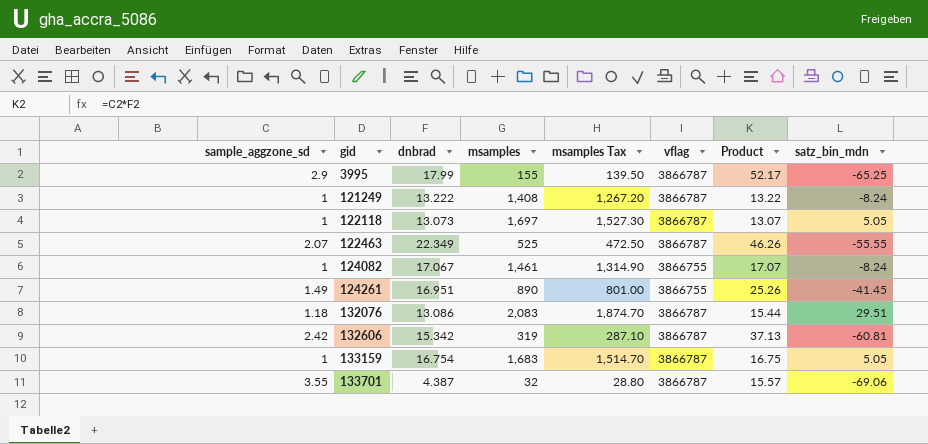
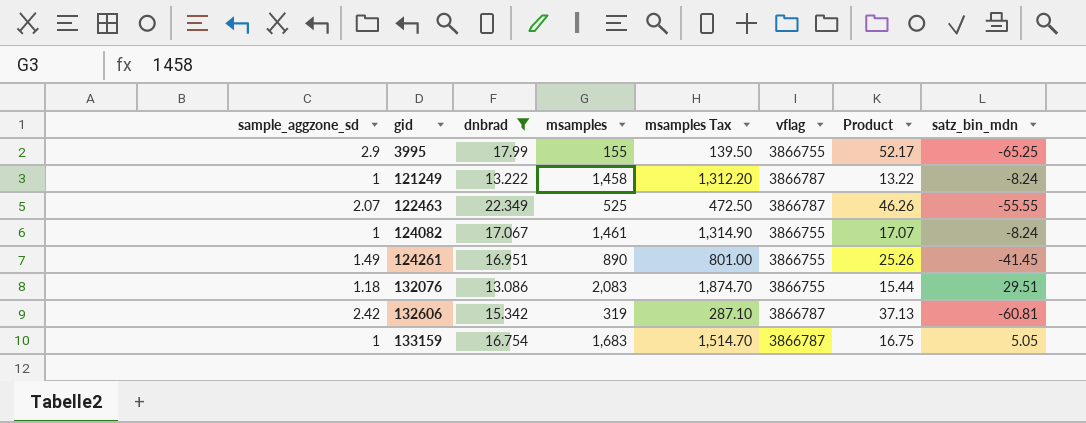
filter: none -> dnbrad >= 13.086
3995 | vflag: 3866787 -> 3866755
121249 | msamples: 1,408 -> 1,458
121249 | msamples Tax: 1,267.20 -> 1,312.20
132076 | vflag: 3866787 -> 3866755

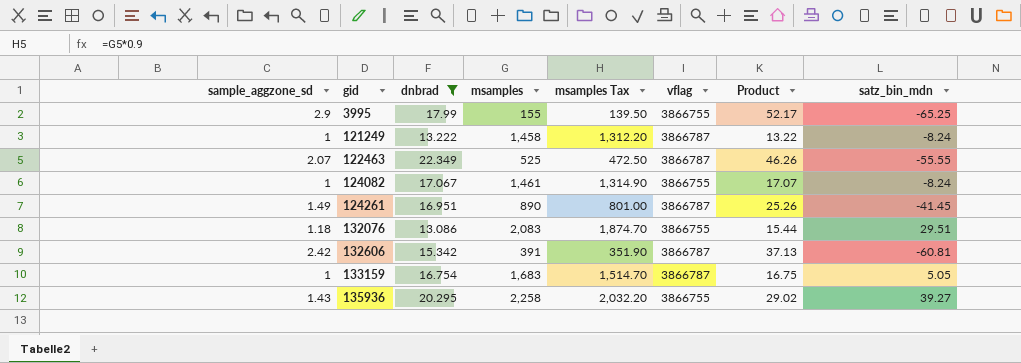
124261 | vflag: 3866755 -> 3866787
132606 | msamples: 319 -> 391
132606 | msamples Tax: 287.10 -> 351.90
row 135936: none -> 1.43 | 20.295 | 2,258 | 2,032.20 | 3866755 | 29.02 | 39.27

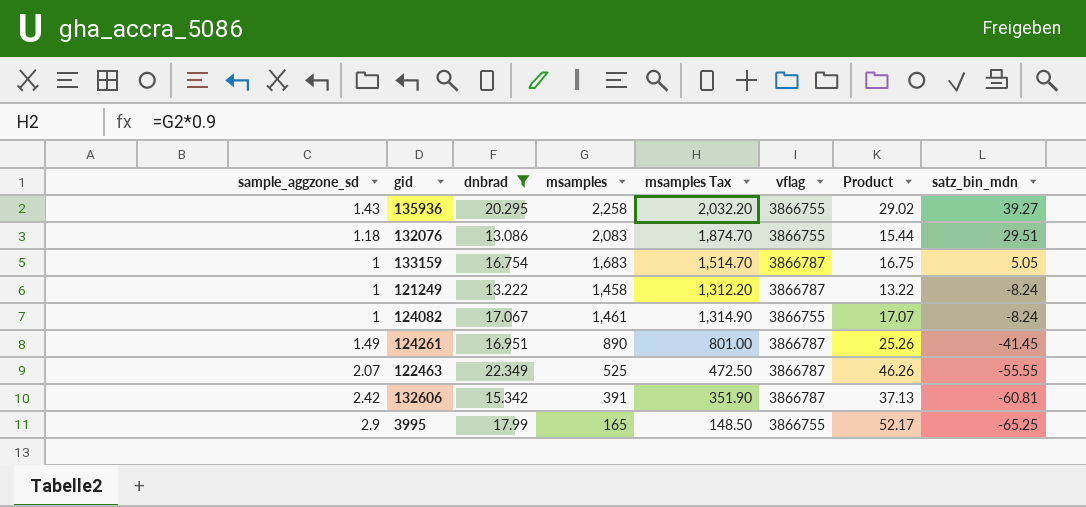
row order: gid ascending -> satz_bin_mdn descending
3995 | msamples: 155 -> 165
3995 | msamples Tax: 139.50 -> 148.50

